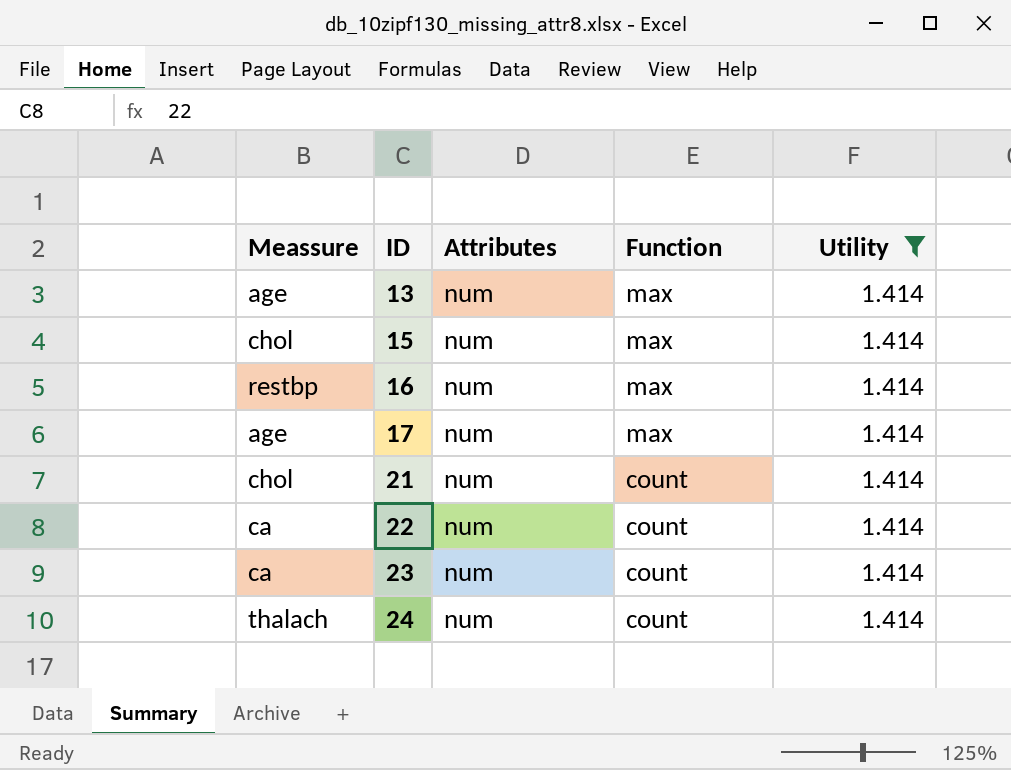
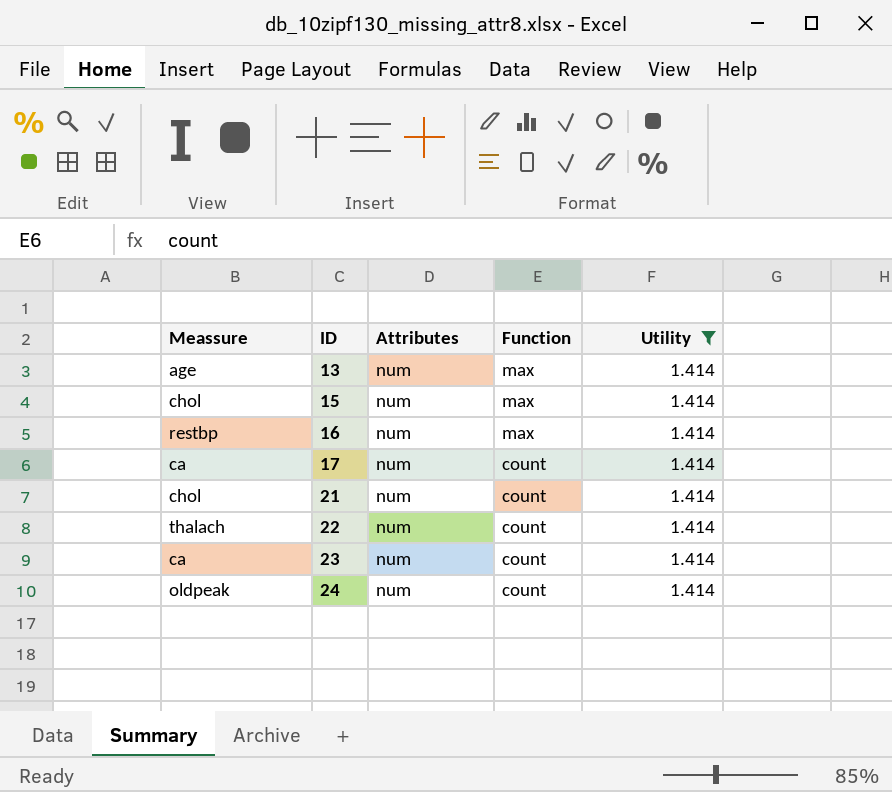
17 | Meassure: age -> ca
17 | Function: max -> count
22 | Meassure: ca -> thalach
24 | Meassure: thalach -> oldpeak

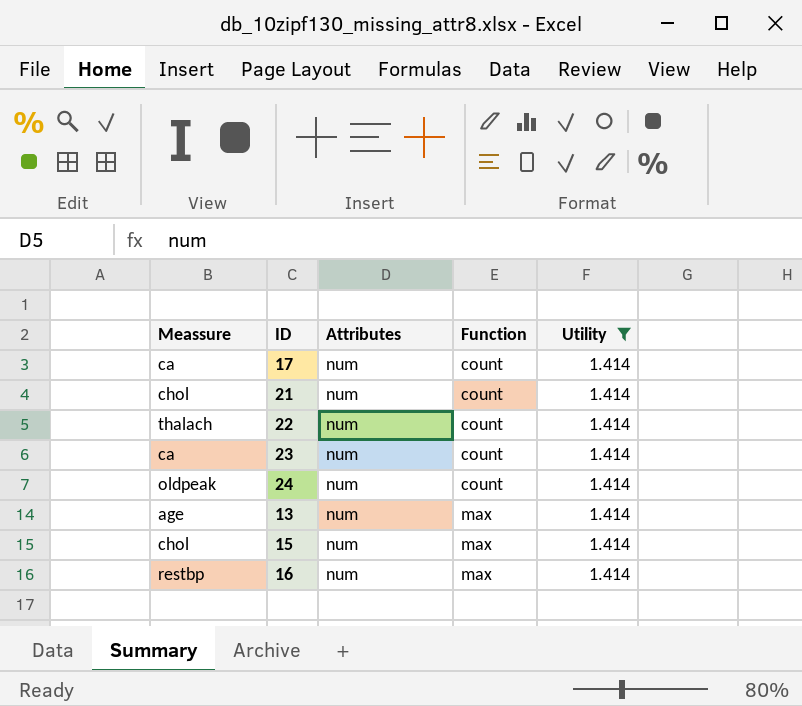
row order: ID ascending -> Function ascending

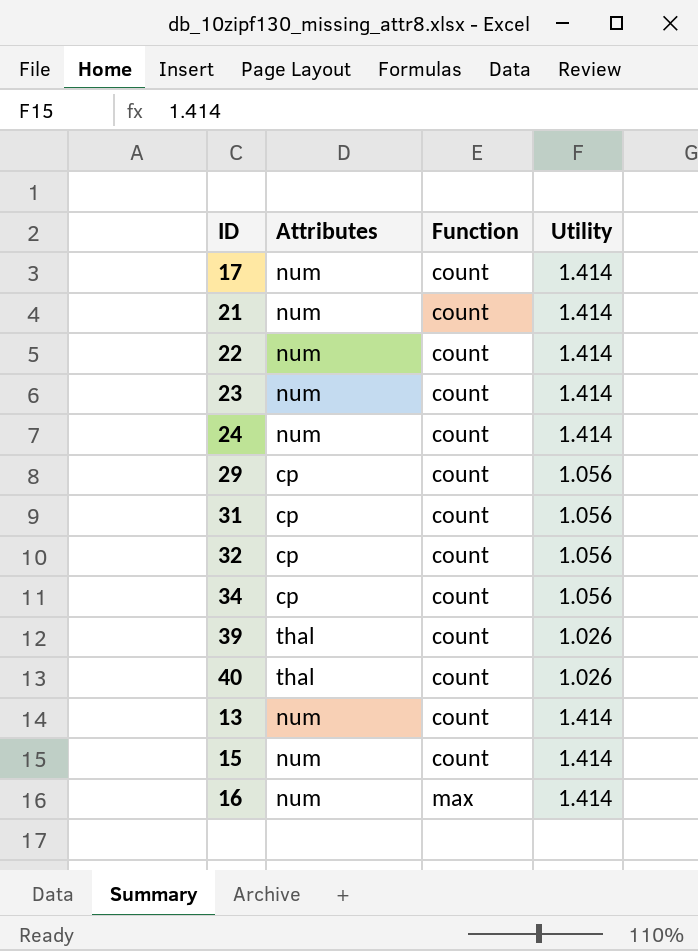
filter: Utility = 1.414 -> none
column Meassure | position: 1 -> none
13 | Function: max -> count
15 | Function: max -> count

